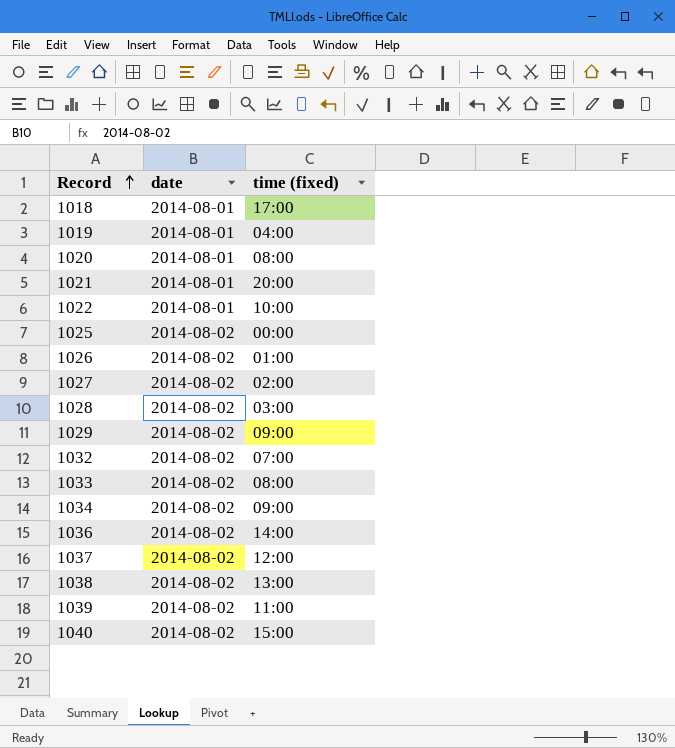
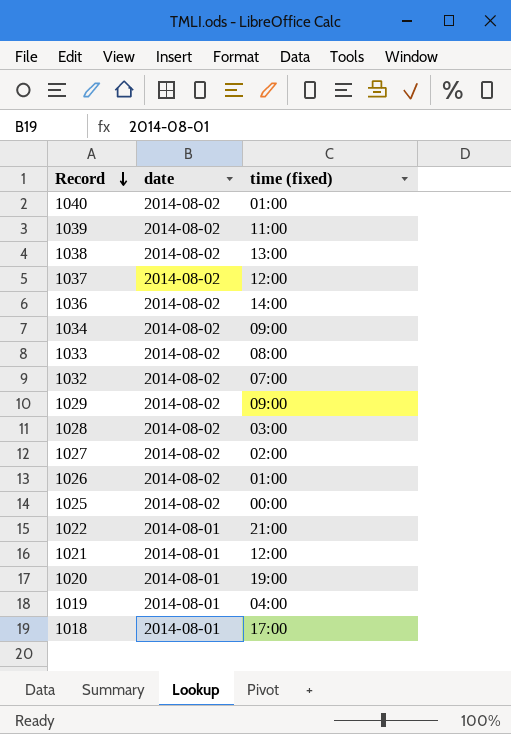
row order: Record ascending -> Record descending
1040 | time (fixed): 15:00 -> 01:00
1022 | time (fixed): 10:00 -> 21:00
1021 | time (fixed): 20:00 -> 12:00
1020 | time (fixed): 08:00 -> 19:00

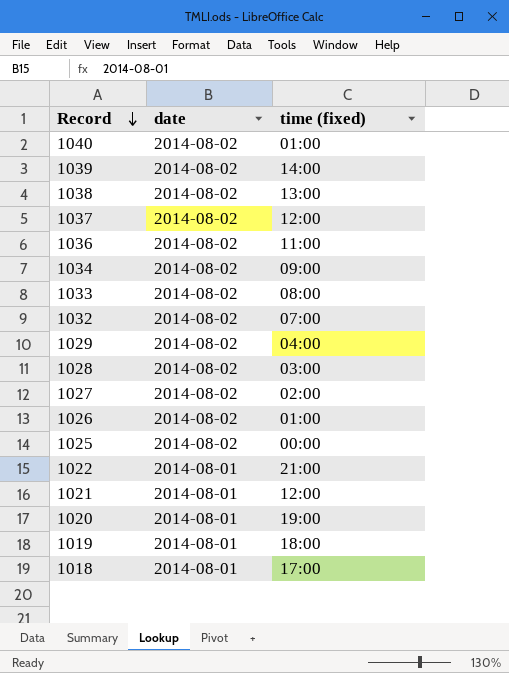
1039 | time (fixed): 11:00 -> 14:00
1036 | time (fixed): 14:00 -> 11:00
1029 | time (fixed): 09:00 -> 04:00
1019 | time (fixed): 04:00 -> 18:00

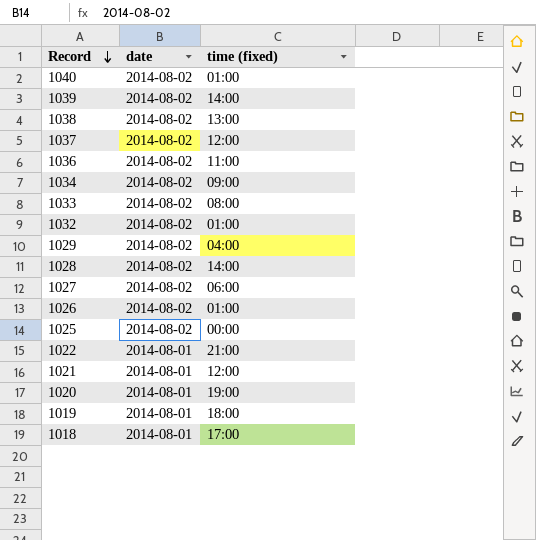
1032 | time (fixed): 07:00 -> 01:00
1028 | time (fixed): 03:00 -> 14:00
1027 | time (fixed): 02:00 -> 06:00

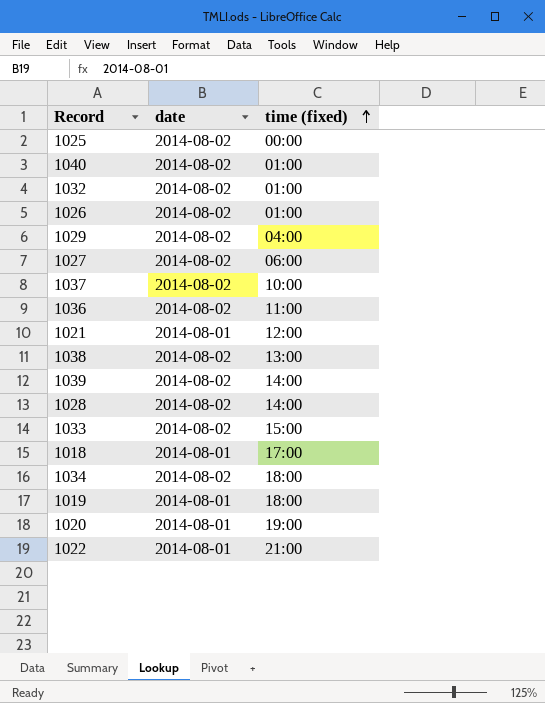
row order: Record descending -> time (fixed) ascending
1037 | time (fixed): 12:00 -> 10:00
1033 | time (fixed): 08:00 -> 15:00
1034 | time (fixed): 09:00 -> 18:00

